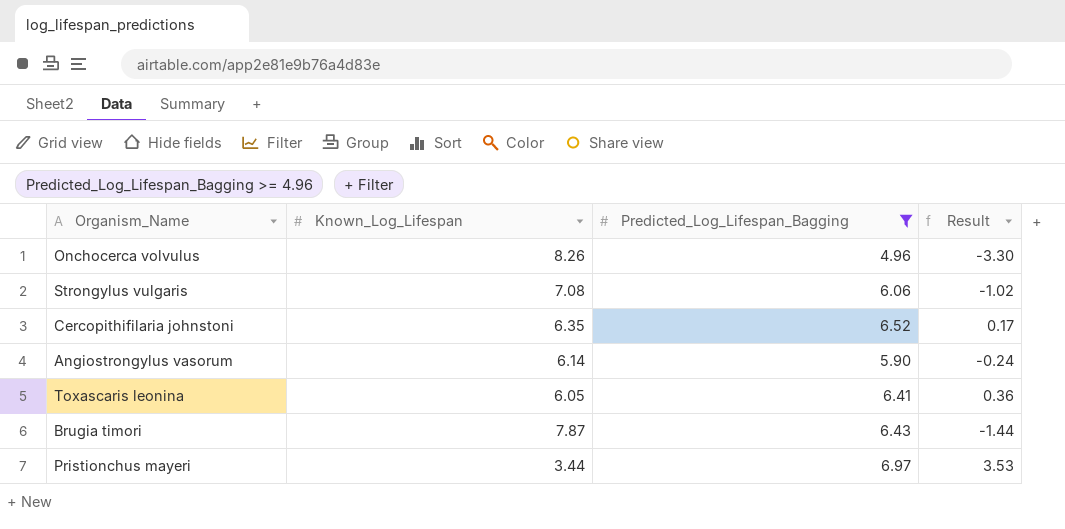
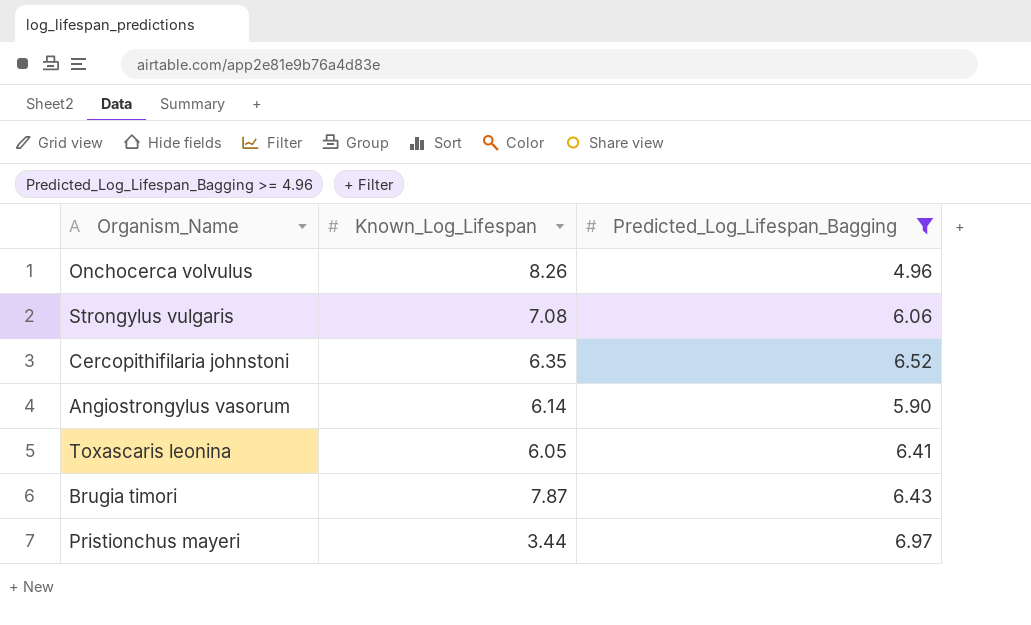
column Result | formula: [Predicted_Log_Lifespan_Bagging] - [Known_Log_Lifespan] -> none

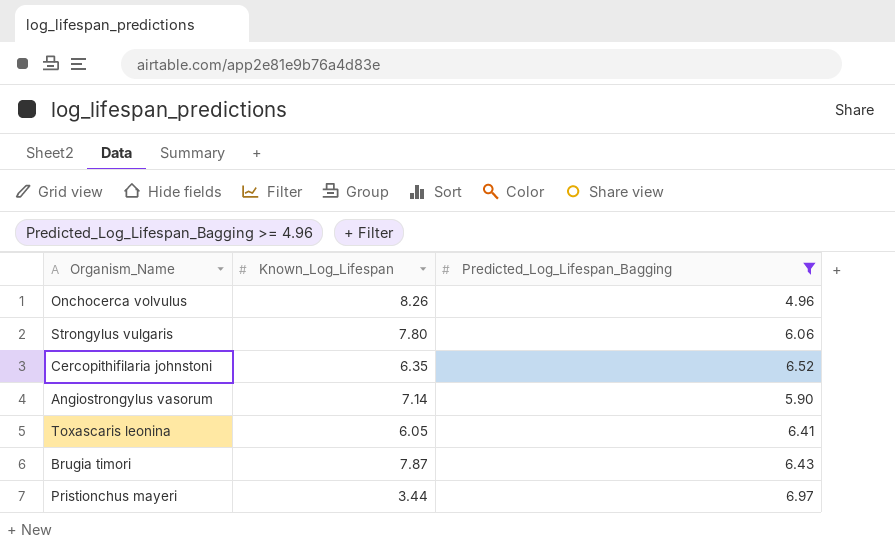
Strongylus vulgaris | Known_Log_Lifespan: 7.08 -> 7.80
Angiostrongylus vasorum | Known_Log_Lifespan: 6.14 -> 7.14

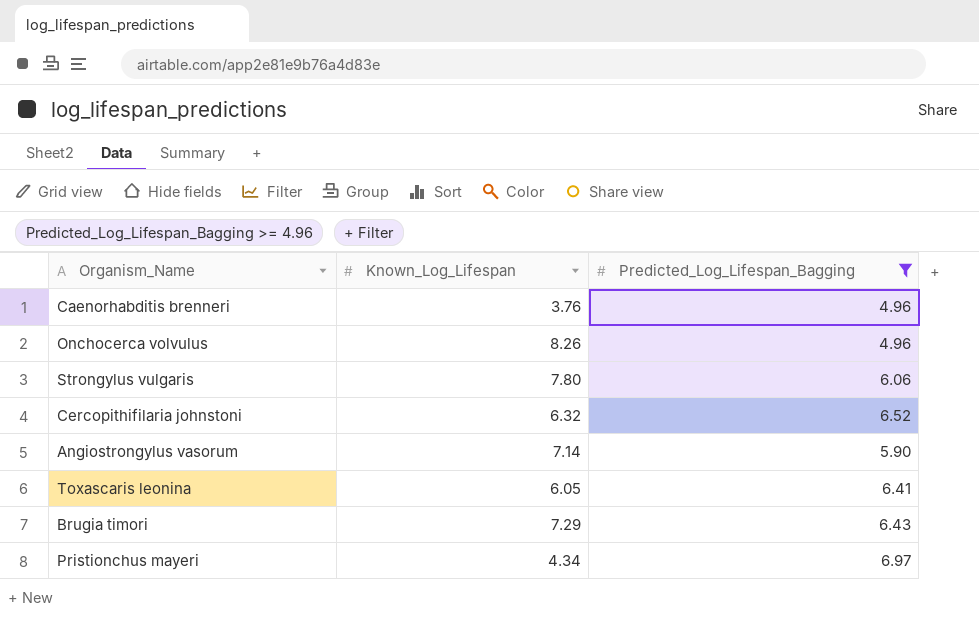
row Caenorhabditis brenneri: none -> 3.76 | 4.96
Cercopithifilaria johnstoni | Known_Log_Lifespan: 6.35 -> 6.32
Brugia timori | Known_Log_Lifespan: 7.87 -> 7.29
Pristionchus mayeri | Known_Log_Lifespan: 3.44 -> 4.34

